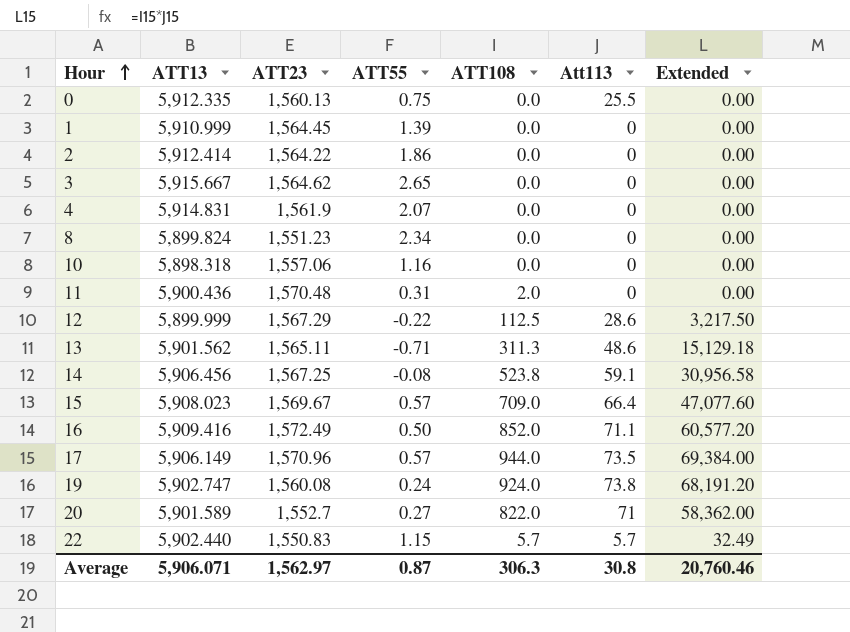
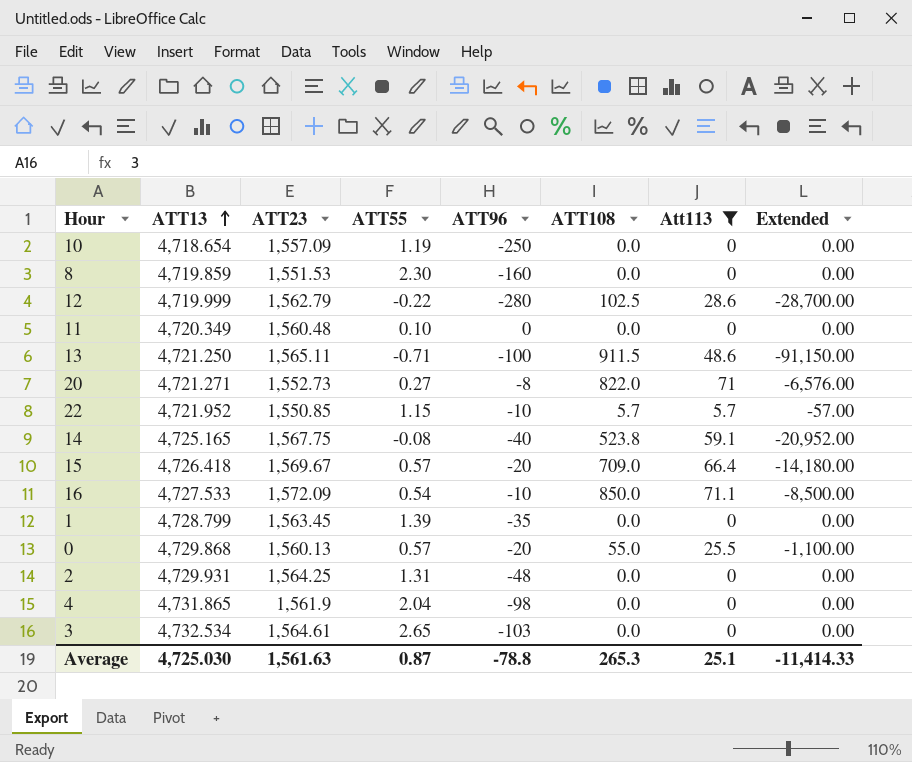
filter: none -> Att113 <= 71.1
row order: Hour ascending -> ATT13 ascending
column ATT96 | position: none -> 5
column Extended | formula: [ATT108] * [Att113] -> [ATT96] * [ATT108]
10 | ATT13: 5,898.318 -> 4,718.654
10 | ATT23: 1,557.06 -> 1,557.09
10 | ATT55: 1.16 -> 1.19
8 | ATT13: 5,899.824 -> 4,719.859
8 | ATT23: 1,551.23 -> 1,551.53
8 | ATT55: 2.34 -> 2.30
12 | ATT13: 5,899.999 -> 4,719.999
12 | ATT23: 1,567.29 -> 1,562.79
12 | ATT108: 112.5 -> 102.5
11 | ATT13: 5,900.436 -> 4,720.349
11 | ATT23: 1,570.48 -> 1,560.48
11 | ATT55: 0.31 -> 0.10
11 | ATT108: 2.0 -> 0.0
13 | ATT13: 5,901.562 -> 4,721.250
13 | ATT108: 311.3 -> 911.5
20 | ATT13: 5,901.589 -> 4,721.271
20 | ATT23: 1,552.7 -> 1,552.73
22 | ATT13: 5,902.440 -> 4,721.952
22 | ATT23: 1,550.83 -> 1,550.85
14 | ATT13: 5,906.456 -> 4,725.165
14 | ATT23: 1,567.25 -> 1,567.75
15 | ATT13: 5,908.023 -> 4,726.418
16 | ATT13: 5,909.416 -> 4,727.533
16 | ATT23: 1,572.49 -> 1,572.09
16 | ATT55: 0.50 -> 0.54
16 | ATT108: 852.0 -> 850.0
1 | ATT13: 5,910.999 -> 4,728.799
1 | ATT23: 1,564.45 -> 1,563.45
0 | ATT13: 5,912.335 -> 4,729.868
0 | ATT55: 0.75 -> 0.57
0 | ATT108: 0.0 -> 55.0
2 | ATT13: 5,912.414 -> 4,729.931
2 | ATT23: 1,564.22 -> 1,564.25
2 | ATT55: 1.86 -> 1.31
4 | ATT13: 5,914.831 -> 4,731.865
4 | ATT55: 2.07 -> 2.04
3 | ATT13: 5,915.667 -> 4,732.534
3 | ATT23: 1,564.62 -> 1,564.61
Average | ATT13: 5,906.071 -> 4,725.030
Average | ATT23: 1,562.97 -> 1,561.63
Average | ATT108: 306.3 -> 265.3
Average | Att113: 30.8 -> 25.1
Average | Extended: 20,760.46 -> -11,414.33

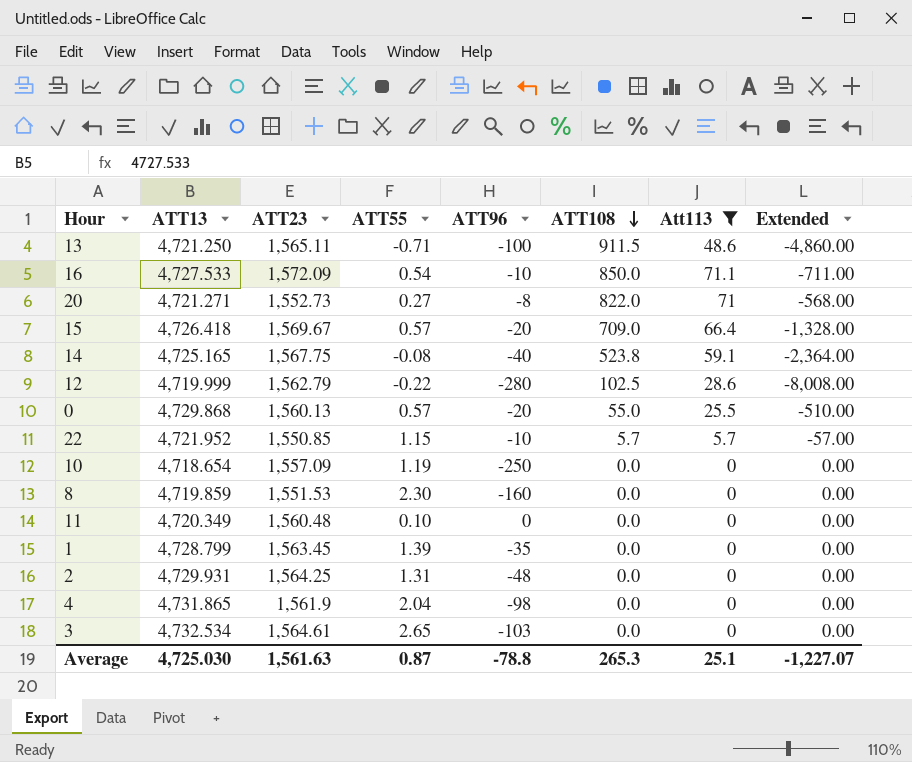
row order: ATT13 ascending -> ATT108 descending
column Extended | formula: [ATT96] * [ATT108] -> [ATT96] * [Att113]
Average | Extended: -11,414.33 -> -1,227.07

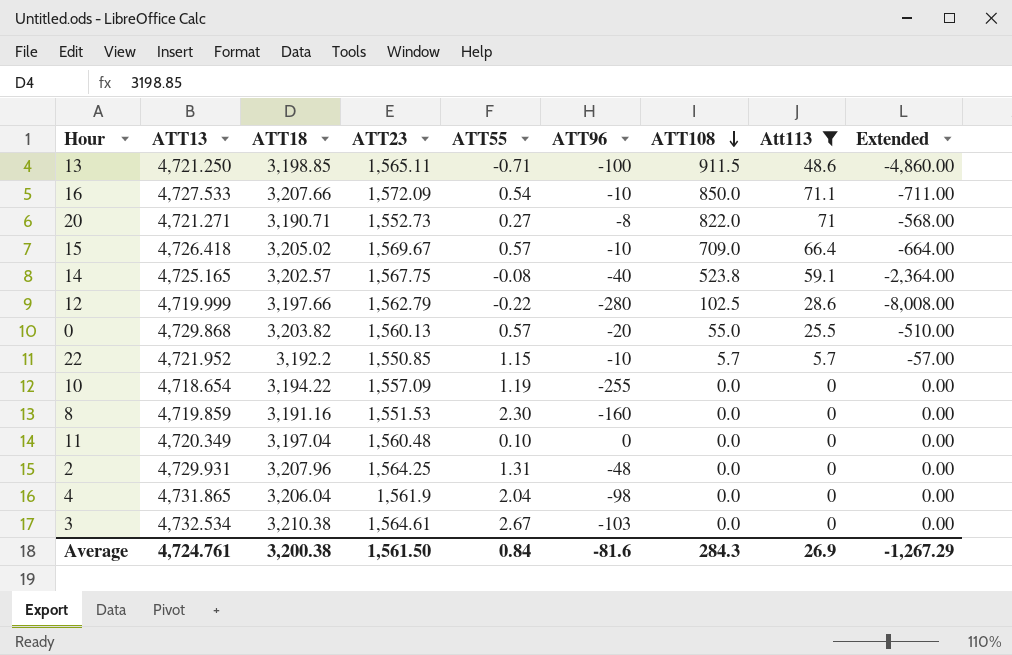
column ATT18 | position: none -> 3
row 1: 4,728.799 | 1,563.45 | 1.39 | -35 | 0.0 | 0 | 0.00 -> none
15 | ATT96: -20 -> -10
15 | Extended: -1,328.00 -> -664.00
10 | ATT96: -250 -> -255
3 | ATT55: 2.65 -> 2.67
Average | ATT13: 4,725.030 -> 4,724.761
Average | ATT23: 1,561.63 -> 1,561.50
Average | ATT55: 0.87 -> 0.84
Average | ATT96: -78.8 -> -81.6
Average | ATT108: 265.3 -> 284.3
Average | Att113: 25.1 -> 26.9
Average | Extended: -1,227.07 -> -1,267.29

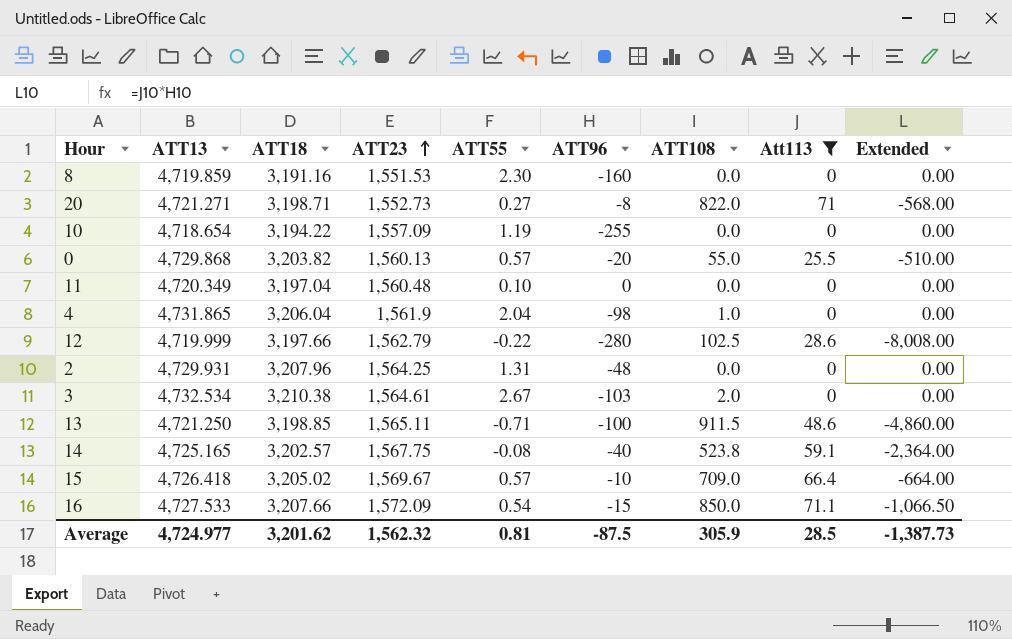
row order: ATT108 descending -> ATT23 ascending
row 22: 4,721.952 | 3,192.2 | 1,550.85 | 1.15 | -10 | 5.7 | 5.7 | -57.00 -> none
20 | ATT18: 3,190.71 -> 3,198.71
4 | ATT108: 0.0 -> 1.0
3 | ATT108: 0.0 -> 2.0
16 | ATT96: -10 -> -15
16 | Extended: -711.00 -> -1,066.50
Average | ATT13: 4,724.761 -> 4,724.977
Average | ATT18: 3,200.38 -> 3,201.62
Average | ATT23: 1,561.50 -> 1,562.32
Average | ATT55: 0.84 -> 0.81
Average | ATT96: -81.6 -> -87.5
Average | ATT108: 284.3 -> 305.9
Average | Att113: 26.9 -> 28.5
Average | Extended: -1,267.29 -> -1,387.73

